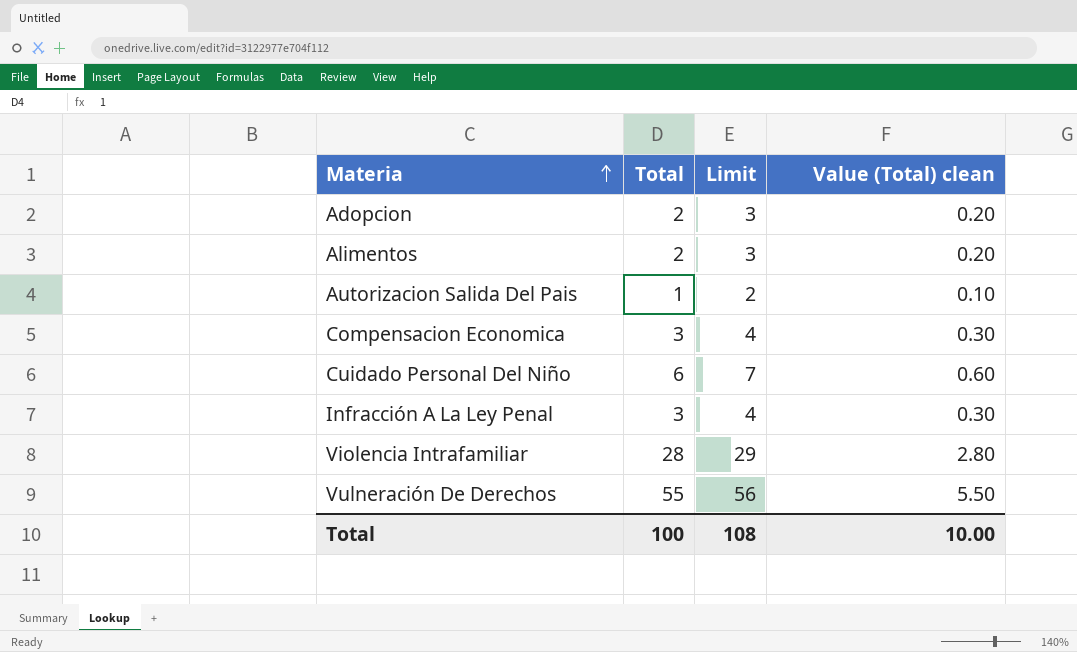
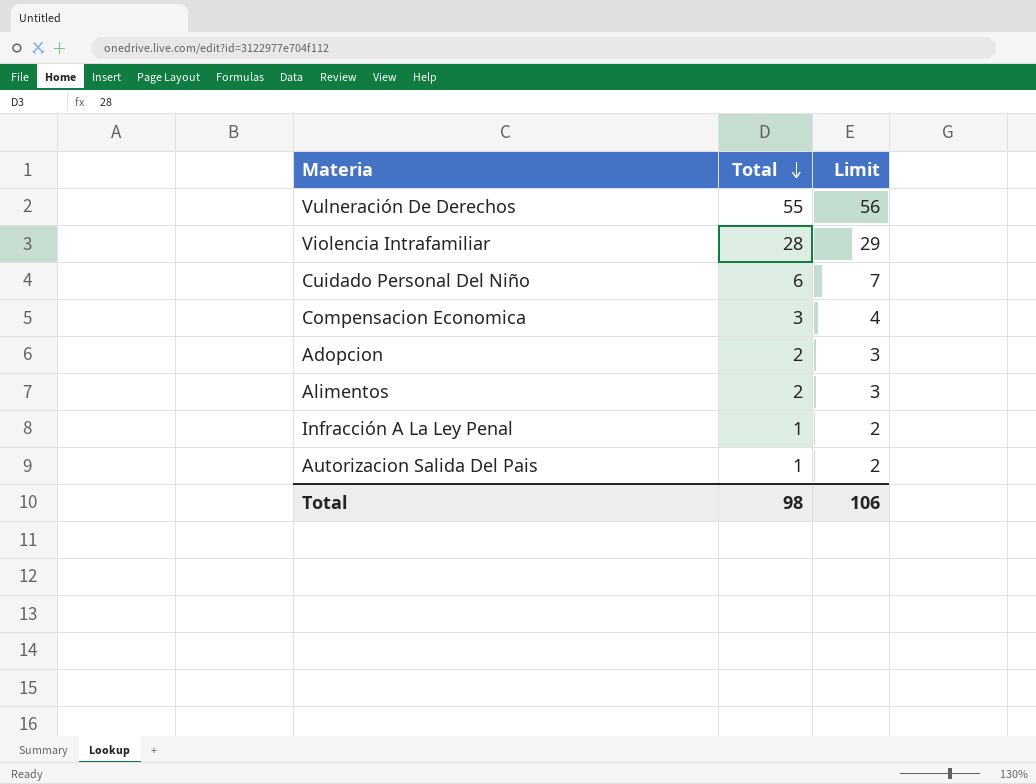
row order: Materia ascending -> Total descending
column Value (Total) clean | formula: [Total] * 0.1 -> none
Infracción A La Ley Penal | Total: 3 -> 1
Infracción A La Ley Penal | Limit: 4 -> 2
Total | Total: 100 -> 98
Total | Limit: 108 -> 106

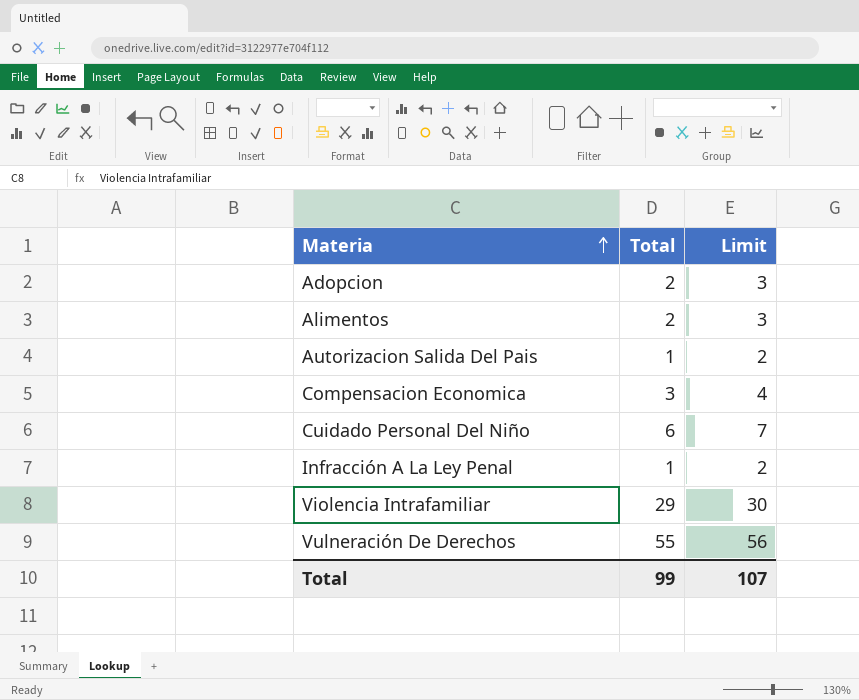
row order: Total descending -> Materia ascending
Violencia Intrafamiliar | Total: 28 -> 29
Violencia Intrafamiliar | Limit: 29 -> 30
Total | Total: 98 -> 99
Total | Limit: 106 -> 107

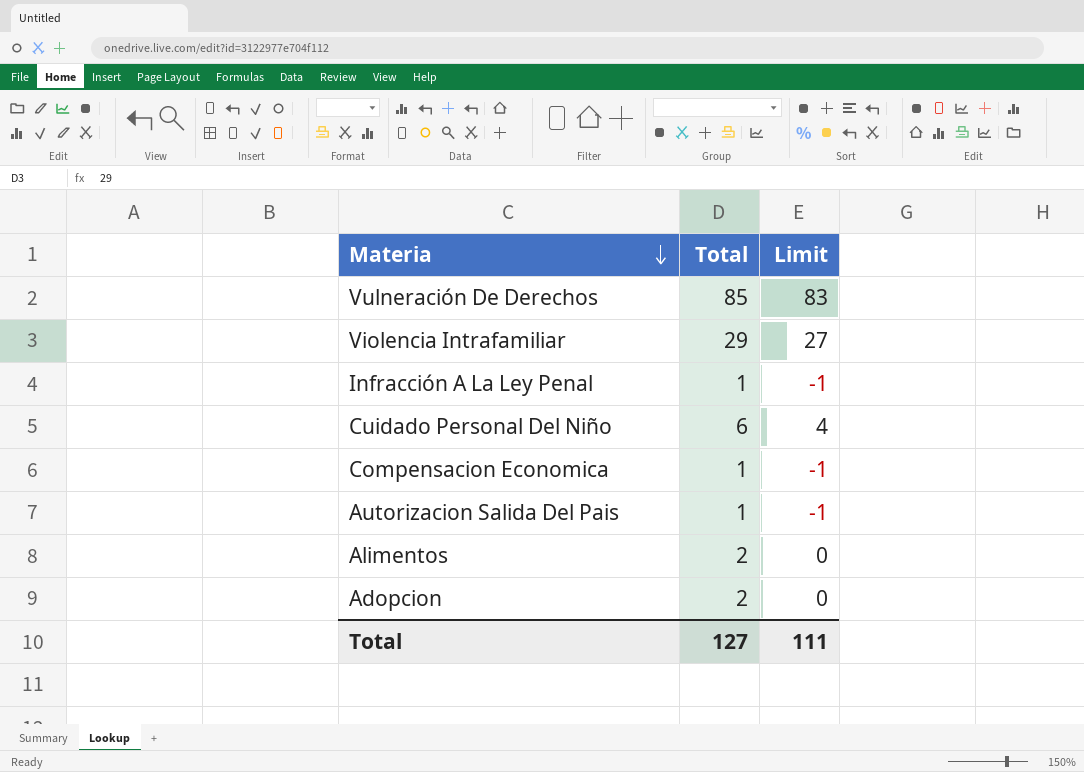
row order: Materia ascending -> Materia descending
column Limit | formula: [Total] + 1 -> [Total] - 2
Vulneración De Derechos | Total: 55 -> 85
Compensacion Economica | Total: 3 -> 1
Total | Total: 99 -> 127
Total | Limit: 107 -> 111

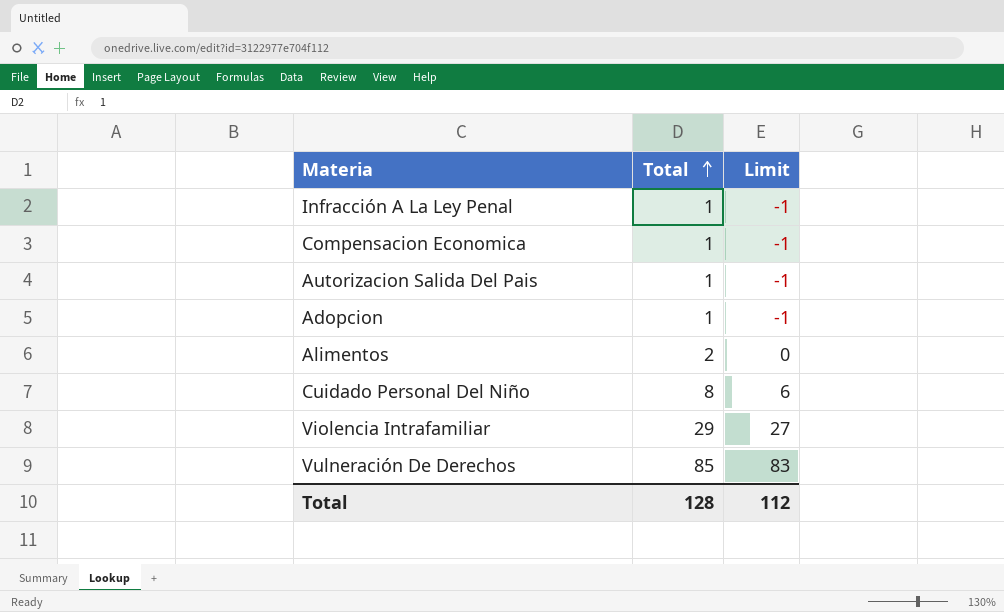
row order: Materia descending -> Total ascending
Adopcion | Total: 2 -> 1
Adopcion | Limit: 0 -> -1
Cuidado Personal Del Niño | Total: 6 -> 8
Cuidado Personal Del Niño | Limit: 4 -> 6
Total | Total: 127 -> 128
Total | Limit: 111 -> 112

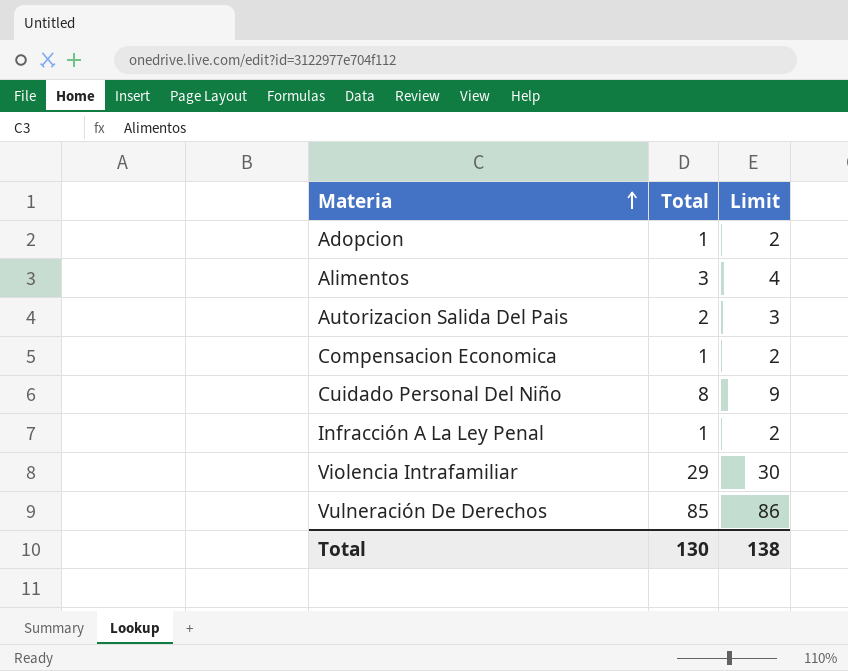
row order: Total ascending -> Materia ascending
column Limit | formula: [Total] - 2 -> [Total] + 1
Alimentos | Total: 2 -> 3
Autorizacion Salida Del Pais | Total: 1 -> 2
Total | Total: 128 -> 130
Total | Limit: 112 -> 138

